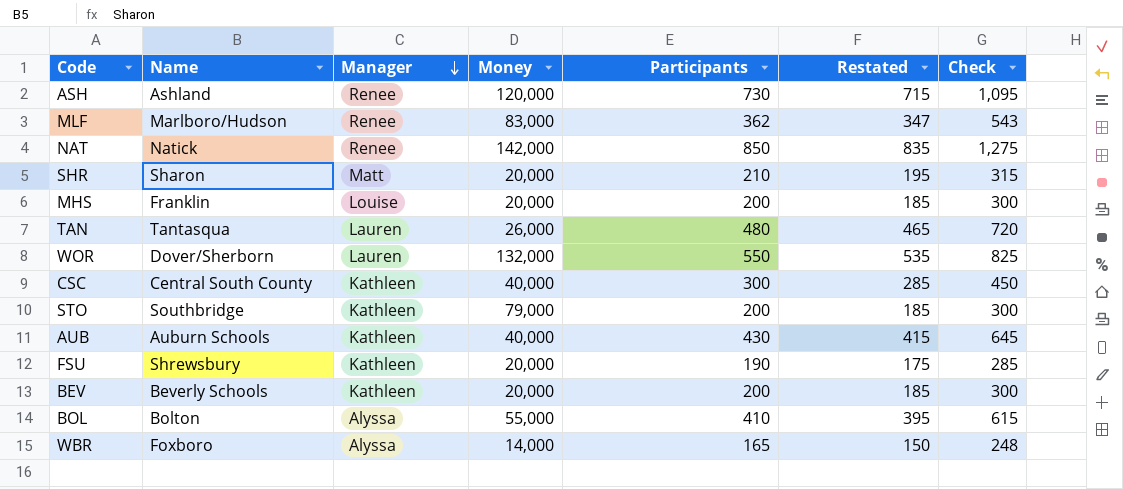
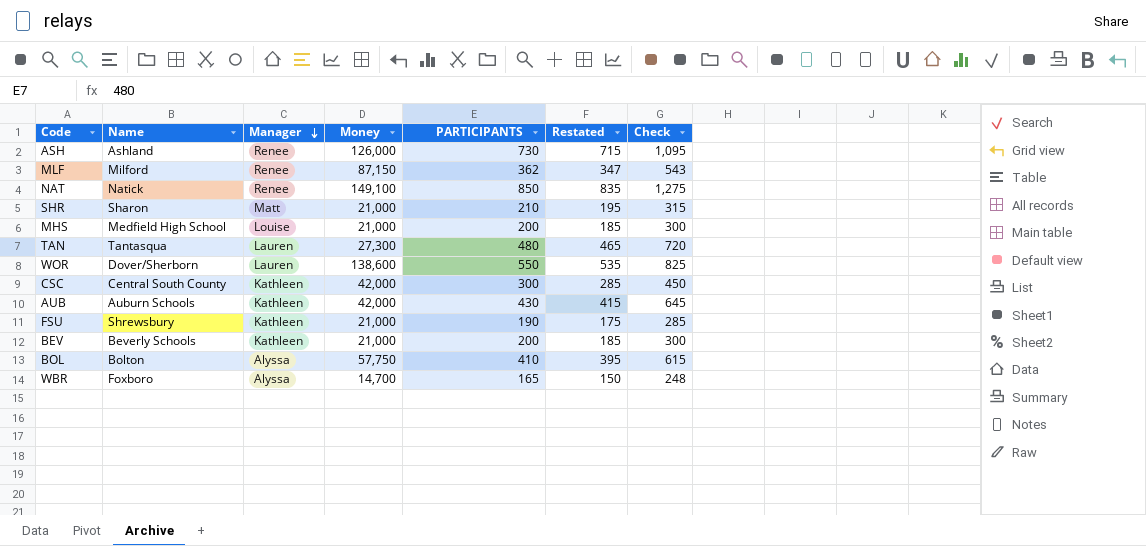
column name: Participants -> PARTICIPANTS
row STO: Southbridge | Kathleen | 79,000 | 200 | 185 | 300 -> none
ASH | Money: 120,000 -> 126,000
MLF | Name: Marlboro/Hudson -> Milford
MLF | Money: 83,000 -> 87,150
NAT | Money: 142,000 -> 149,100
SHR | Money: 20,000 -> 21,000
MHS | Name: Franklin -> Medfield High School
MHS | Money: 20,000 -> 21,000
TAN | Money: 26,000 -> 27,300
WOR | Money: 132,000 -> 138,600
CSC | Money: 40,000 -> 42,000
AUB | Money: 40,000 -> 42,000
FSU | Money: 20,000 -> 21,000
BEV | Money: 20,000 -> 21,000
BOL | Money: 55,000 -> 57,750
WBR | Money: 14,000 -> 14,700

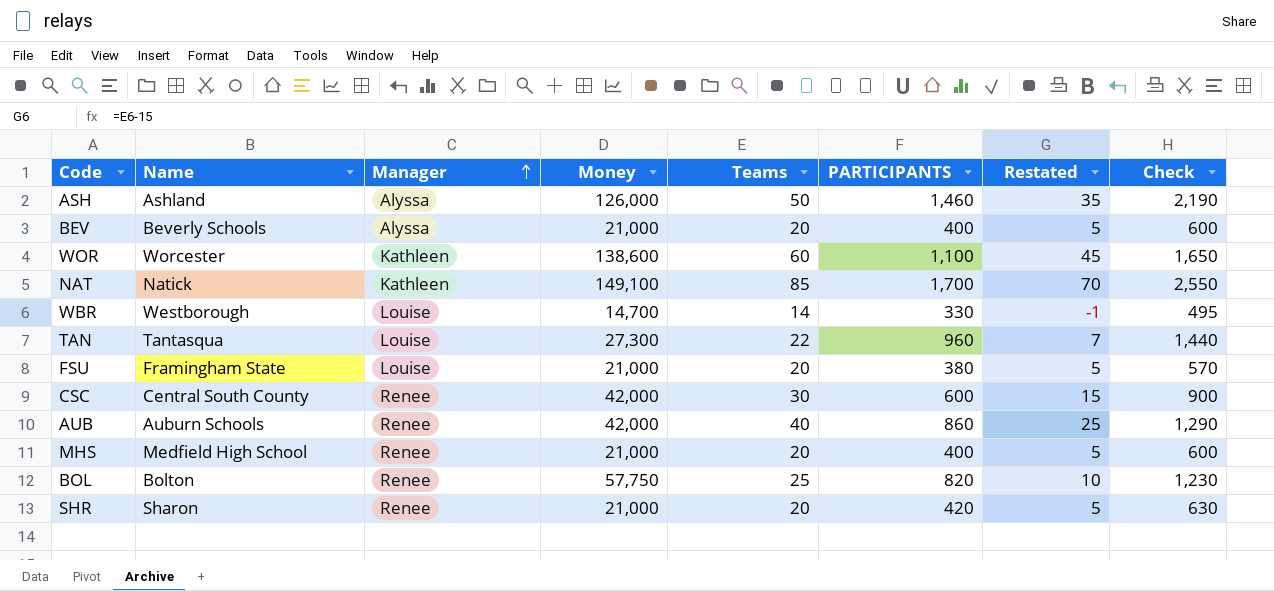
row order: Manager descending -> Manager ascending
column Teams | position: none -> 5
column Restated | formula: [PARTICIPANTS] - 15 -> [Teams] - 15
row MLF: Milford | Renee | 87,150 | 362 | 347 | 543 -> none
ASH | Manager: Renee -> Alyssa
ASH | PARTICIPANTS: 730 -> 1,460
ASH | Check: 1,095 -> 2,190
BEV | Manager: Kathleen -> Alyssa
BEV | PARTICIPANTS: 200 -> 400
BEV | Check: 300 -> 600
WOR | Name: Dover/Sherborn -> Worcester
WOR | Manager: Lauren -> Kathleen
WOR | PARTICIPANTS: 550 -> 1,100
WOR | Check: 825 -> 1,650
NAT | Manager: Renee -> Kathleen
NAT | PARTICIPANTS: 850 -> 1,700
NAT | Check: 1,275 -> 2,550
WBR | Name: Foxboro -> Westborough
WBR | Manager: Alyssa -> Louise
WBR | PARTICIPANTS: 165 -> 330
WBR | Check: 248 -> 495
TAN | Manager: Lauren -> Louise
TAN | PARTICIPANTS: 480 -> 960
TAN | Check: 720 -> 1,440
FSU | Name: Shrewsbury -> Framingham State
FSU | Manager: Kathleen -> Louise
FSU | PARTICIPANTS: 190 -> 380
FSU | Check: 285 -> 570
CSC | Manager: Kathleen -> Renee
CSC | PARTICIPANTS: 300 -> 600
CSC | Check: 450 -> 900
AUB | Manager: Kathleen -> Renee
AUB | PARTICIPANTS: 430 -> 860
AUB | Check: 645 -> 1,290
MHS | Manager: Louise -> Renee
MHS | PARTICIPANTS: 200 -> 400
MHS | Check: 300 -> 600
BOL | Manager: Alyssa -> Renee
BOL | PARTICIPANTS: 410 -> 820
BOL | Check: 615 -> 1,230
SHR | Manager: Matt -> Renee
SHR | PARTICIPANTS: 210 -> 420
SHR | Check: 315 -> 630

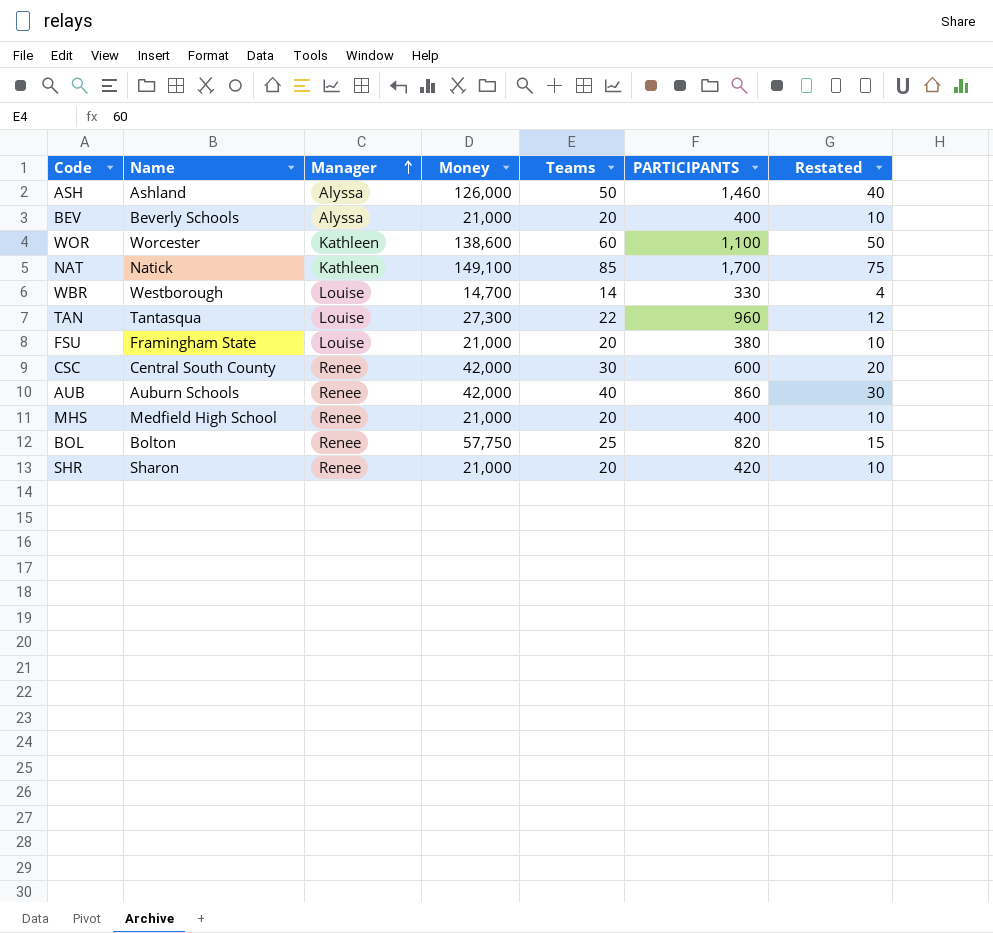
column Check | formula: [PARTICIPANTS] * 1.5 -> none
column Restated | formula: [Teams] - 15 -> [Teams] - 10

